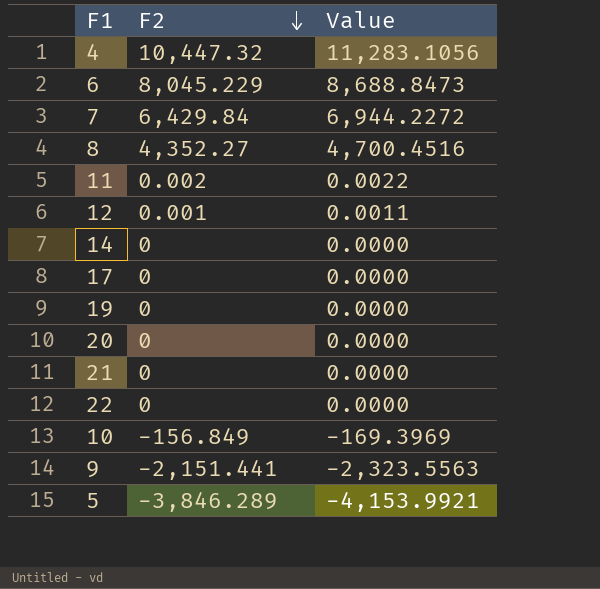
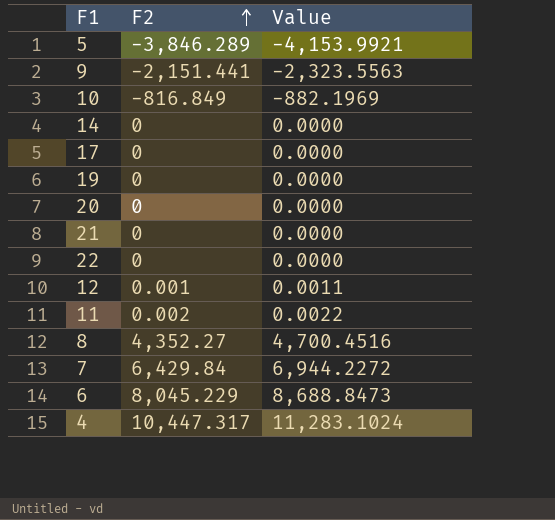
row order: F2 descending -> F2 ascending
10 | F2: -156.849 -> -816.849
10 | Value: -169.3969 -> -882.1969
4 | F2: 10,447.32 -> 10,447.317
4 | Value: 11,283.1056 -> 11,283.1024

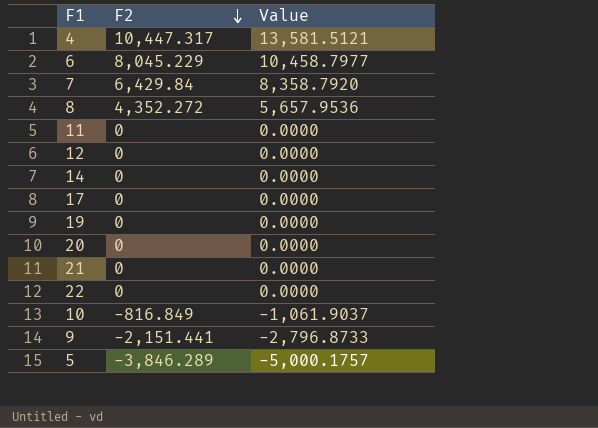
row order: F2 ascending -> F2 descending
column Value | formula: [F2] * 1.08 -> [F2] * 1.3
8 | F2: 4,352.27 -> 4,352.272
11 | F2: 0.002 -> 0
12 | F2: 0.001 -> 0

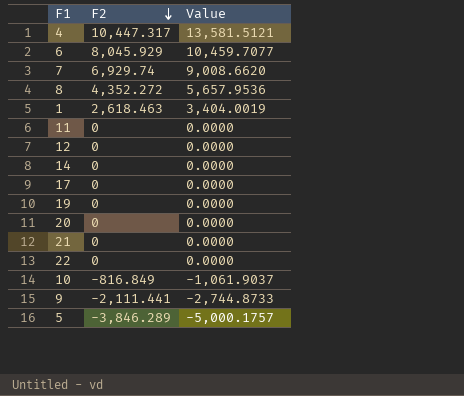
6 | F2: 8,045.229 -> 8,045.929
6 | Value: 10,458.7977 -> 10,459.7077
7 | F2: 6,429.84 -> 6,929.74
7 | Value: 8,358.7920 -> 9,008.6620
row 1: none -> 2,618.463 | 3,404.0019
9 | F2: -2,151.441 -> -2,111.441
9 | Value: -2,796.8733 -> -2,744.8733

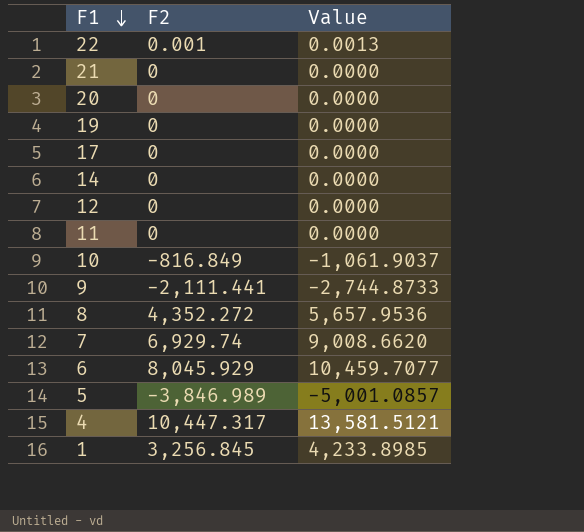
row order: F2 descending -> F1 descending
22 | F2: 0 -> 0.001
22 | Value: 0.0000 -> 0.0013
5 | F2: -3,846.289 -> -3,846.989
5 | Value: -5,000.1757 -> -5,001.0857
1 | F2: 2,618.463 -> 3,256.845
1 | Value: 3,404.0019 -> 4,233.8985

